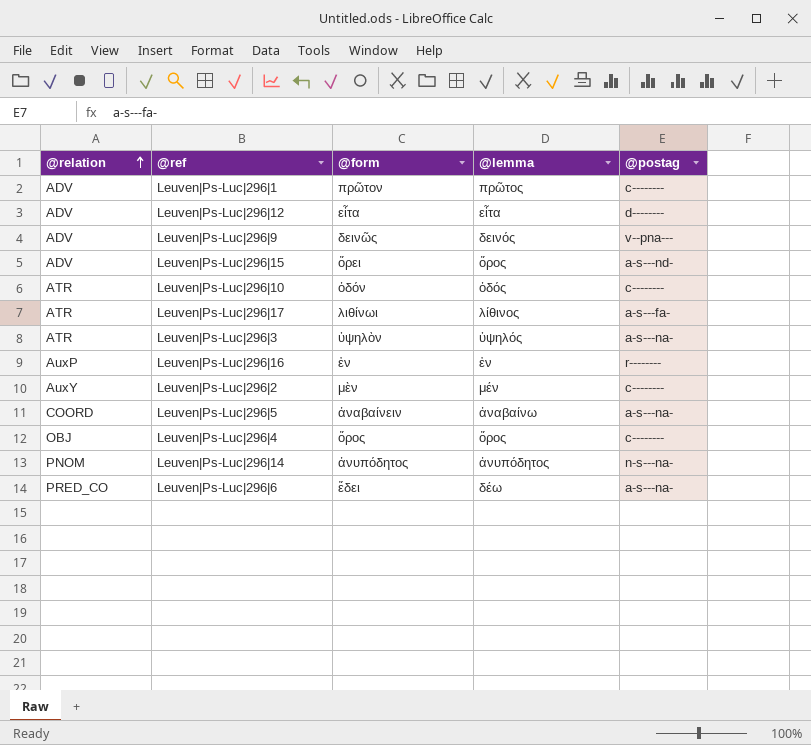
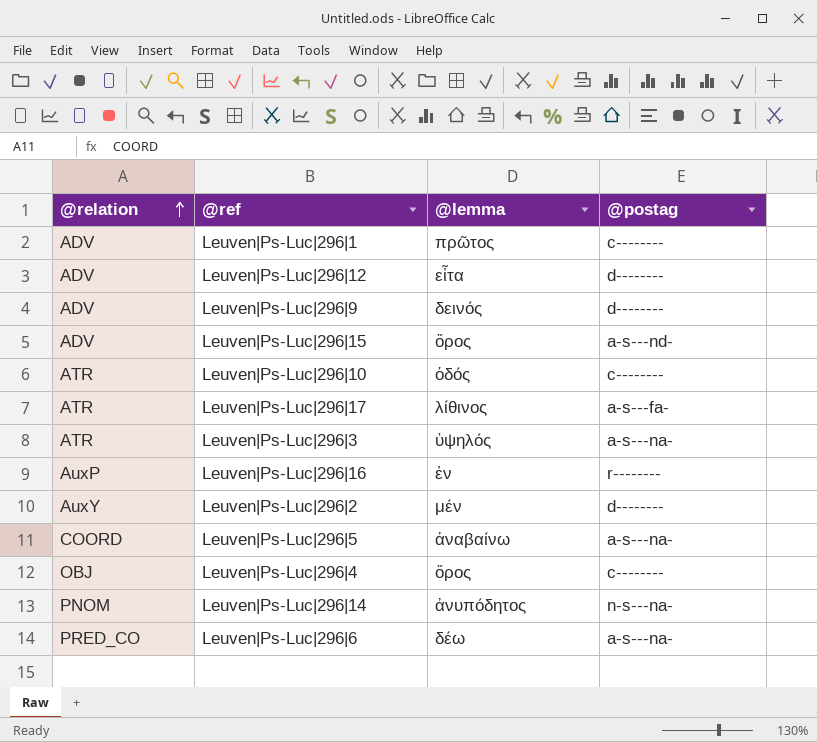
column @form | position: 3 -> none
Leuven|Ps-Luc|296|9 | @postag: v--pna--- -> d--------
Leuven|Ps-Luc|296|2 | @postag: c-------- -> d--------

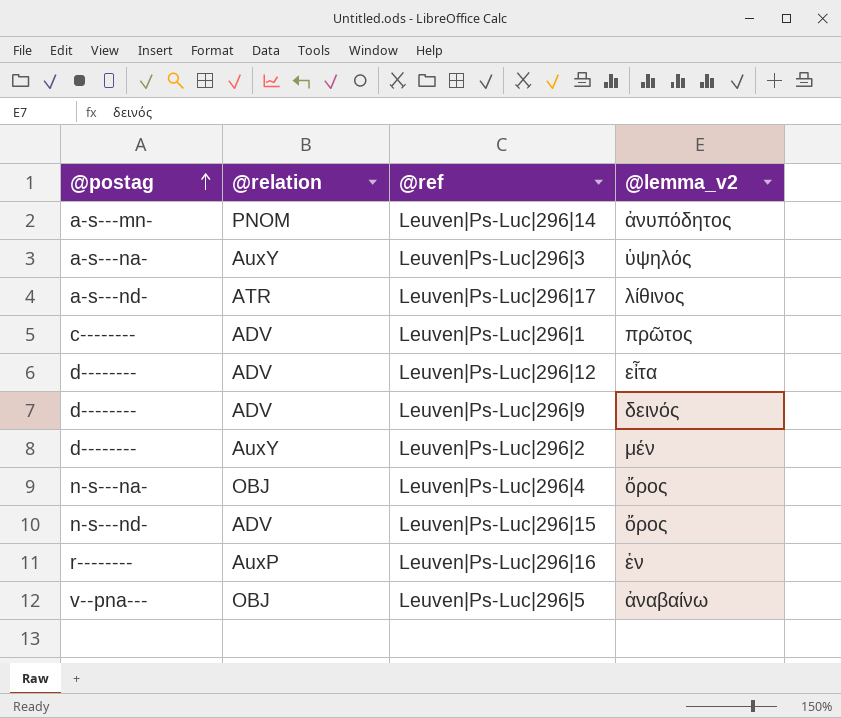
row order: @relation ascending -> @postag ascending
column @postag | position: 4 -> 1
column name: @lemma -> @lemma_v2
row Leuven|Ps-Luc|296|10: ATR | ὁδός | c-------- -> none
row Leuven|Ps-Luc|296|6: PRED_CO | δέω | a-s---na- -> none
Leuven|Ps-Luc|296|14 | @postag: n-s---na- -> a-s---mn-
Leuven|Ps-Luc|296|3 | @relation: ATR -> AuxY
Leuven|Ps-Luc|296|17 | @postag: a-s---fa- -> a-s---nd-
Leuven|Ps-Luc|296|4 | @postag: c-------- -> n-s---na-
Leuven|Ps-Luc|296|15 | @postag: a-s---nd- -> n-s---nd-
Leuven|Ps-Luc|296|5 | @postag: a-s---na- -> v--pna---
Leuven|Ps-Luc|296|5 | @relation: COORD -> OBJ

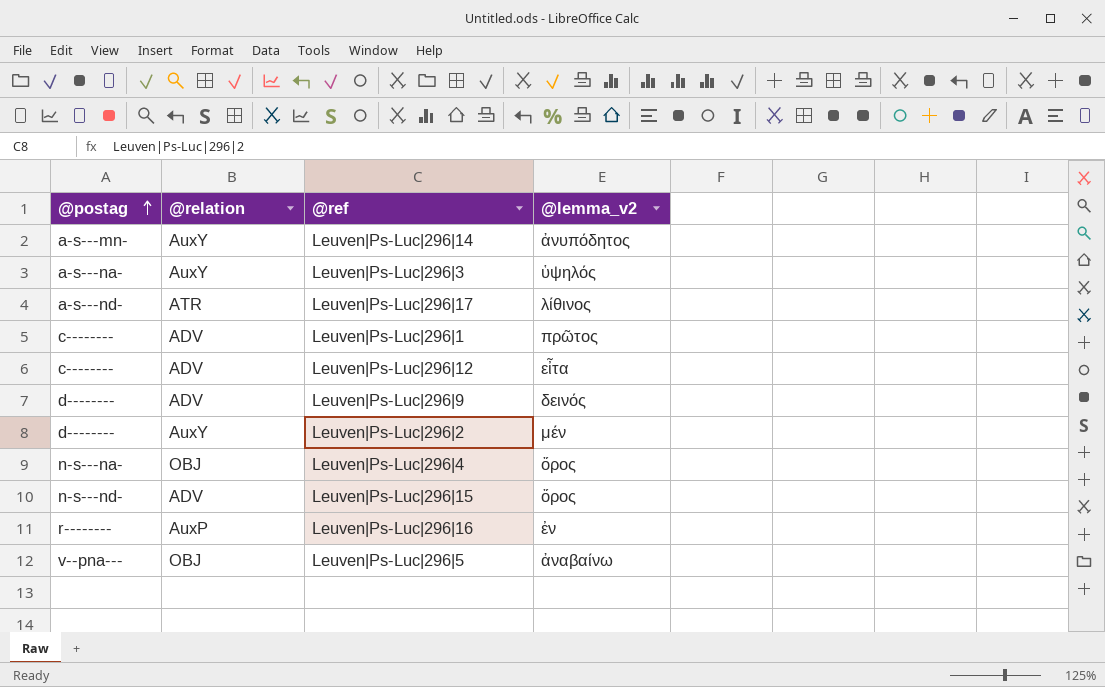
Leuven|Ps-Luc|296|14 | @relation: PNOM -> AuxY
Leuven|Ps-Luc|296|12 | @postag: d-------- -> c--------

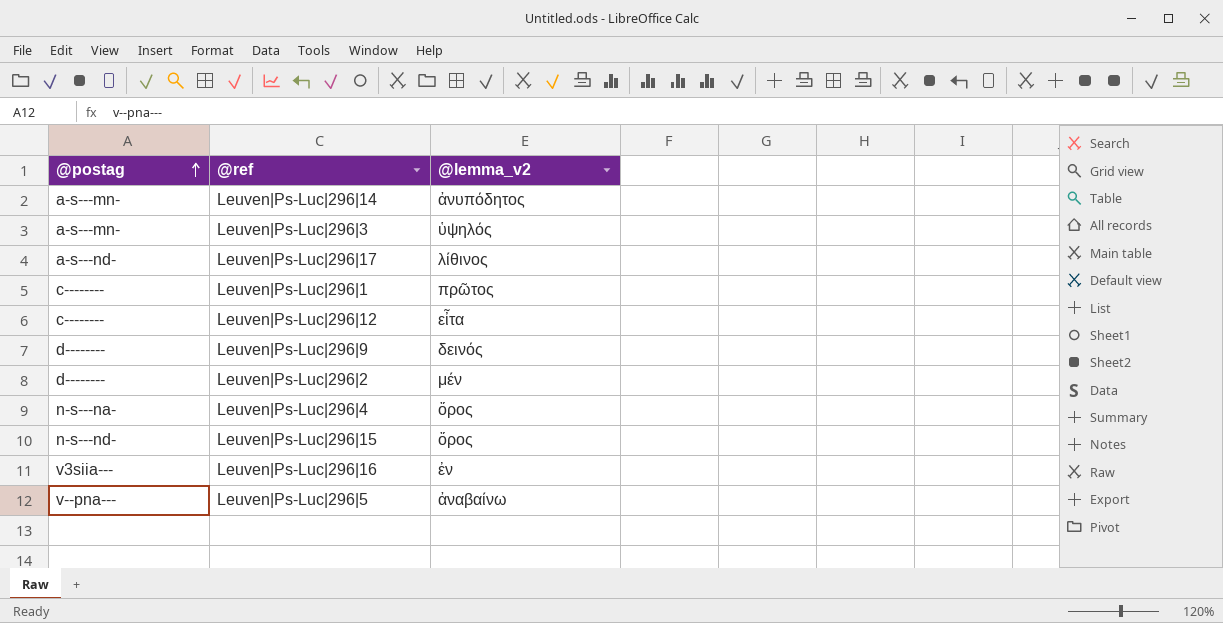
column @relation | position: 2 -> none
Leuven|Ps-Luc|296|3 | @postag: a-s---na- -> a-s---mn-
Leuven|Ps-Luc|296|16 | @postag: r-------- -> v3siia---

